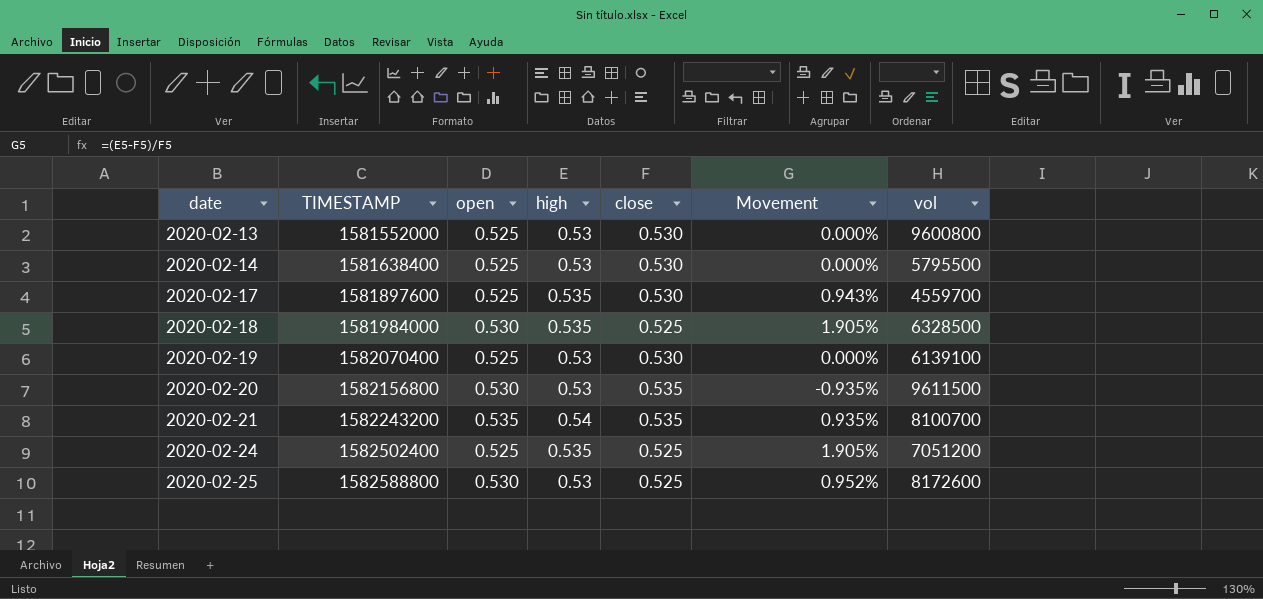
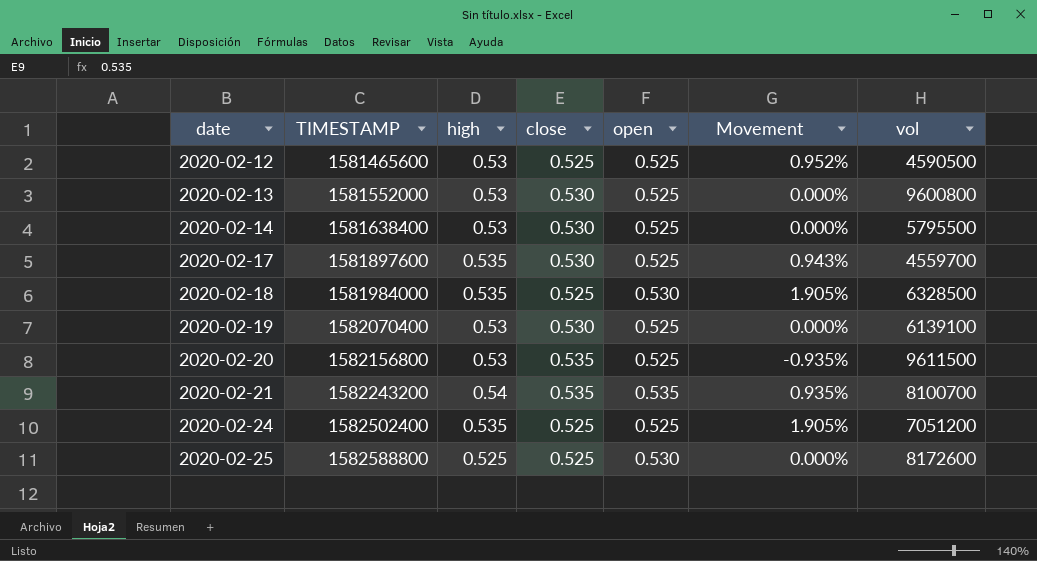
column open | position: 3 -> 5
row 2020-02-12: none -> 1581465600 | 0.53 | 0.525 | 0.525 | 0.952% | 4590500
2020-02-20 | open: 0.530 -> 0.525
2020-02-25 | high: 0.53 -> 0.525
2020-02-25 | Movement: 0.952% -> 0.000%

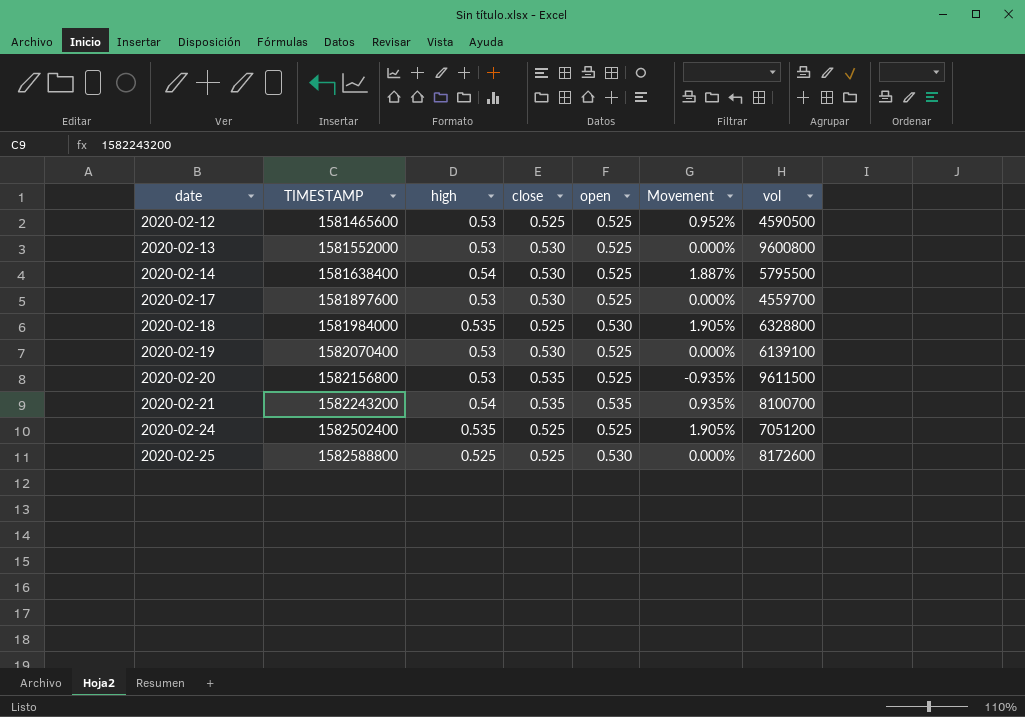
2020-02-14 | high: 0.53 -> 0.54
2020-02-14 | Movement: 0.000% -> 1.887%
2020-02-17 | high: 0.535 -> 0.53
2020-02-17 | Movement: 0.943% -> 0.000%
2020-02-18 | vol: 6328500 -> 6328800

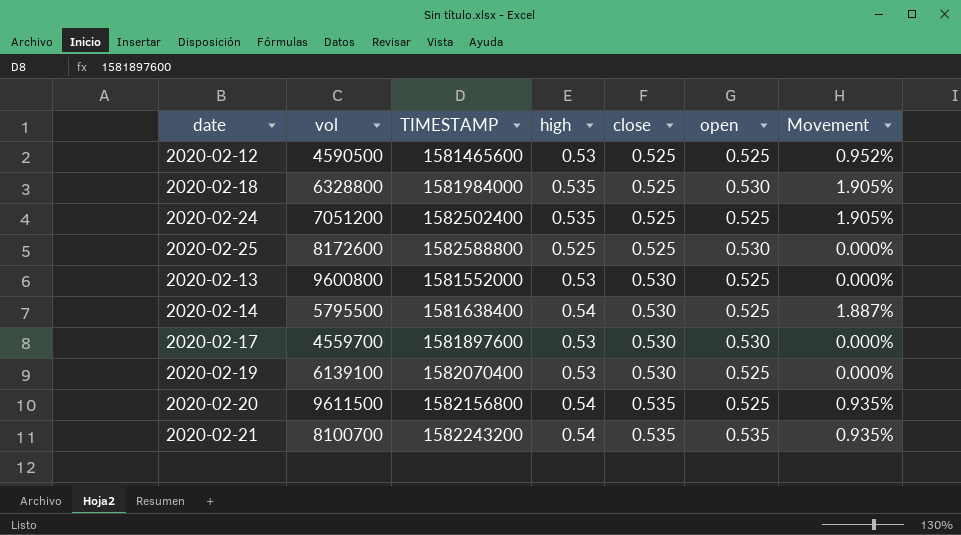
row order: date ascending -> close ascending
column vol | position: 7 -> 2
2020-02-17 | open: 0.525 -> 0.530
2020-02-20 | high: 0.53 -> 0.54
2020-02-20 | Movement: -0.935% -> 0.935%

